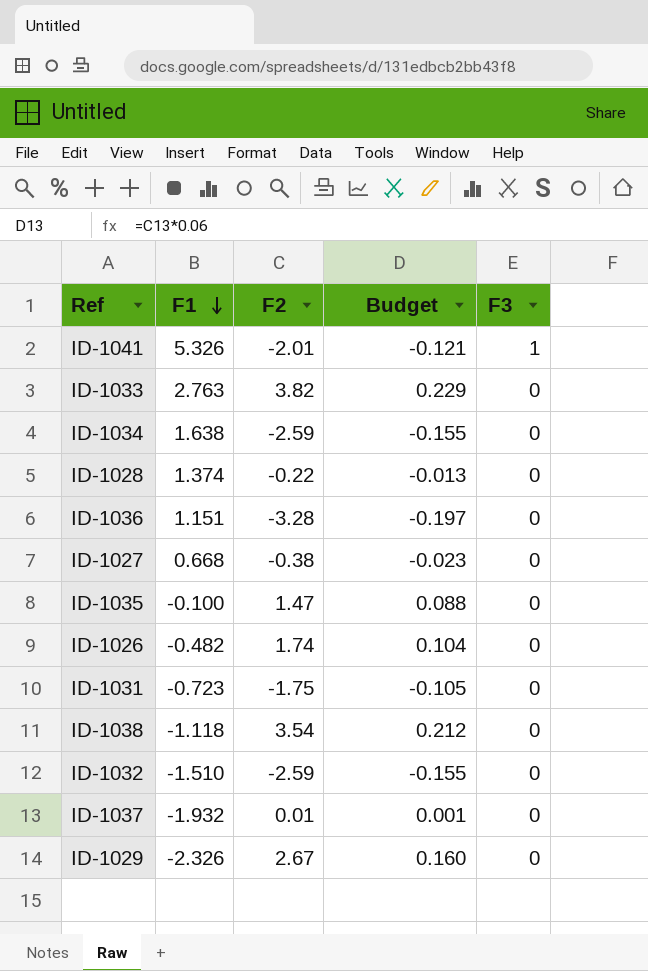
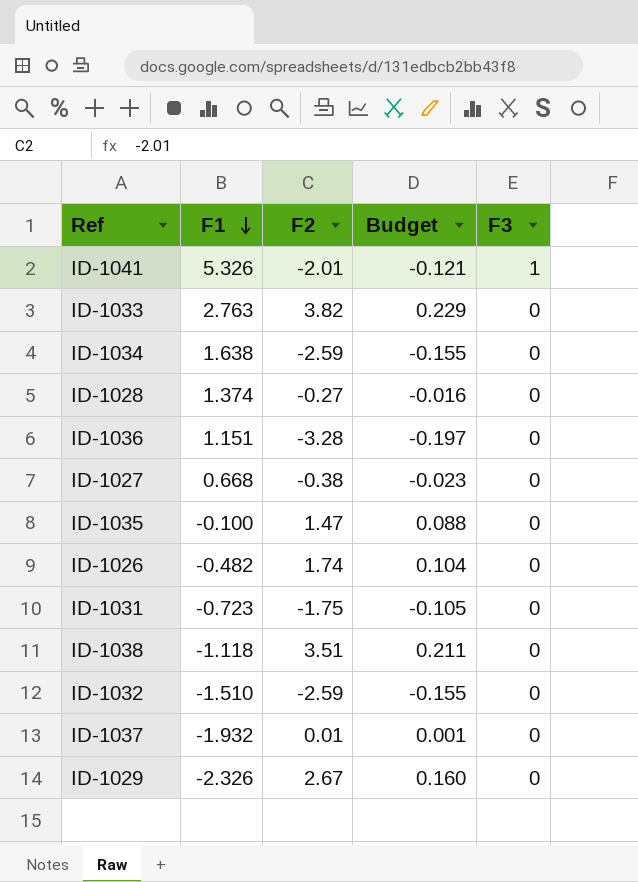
ID-1028 | F2: -0.22 -> -0.27
ID-1028 | Budget: -0.013 -> -0.016
ID-1038 | F2: 3.54 -> 3.51
ID-1038 | Budget: 0.212 -> 0.211

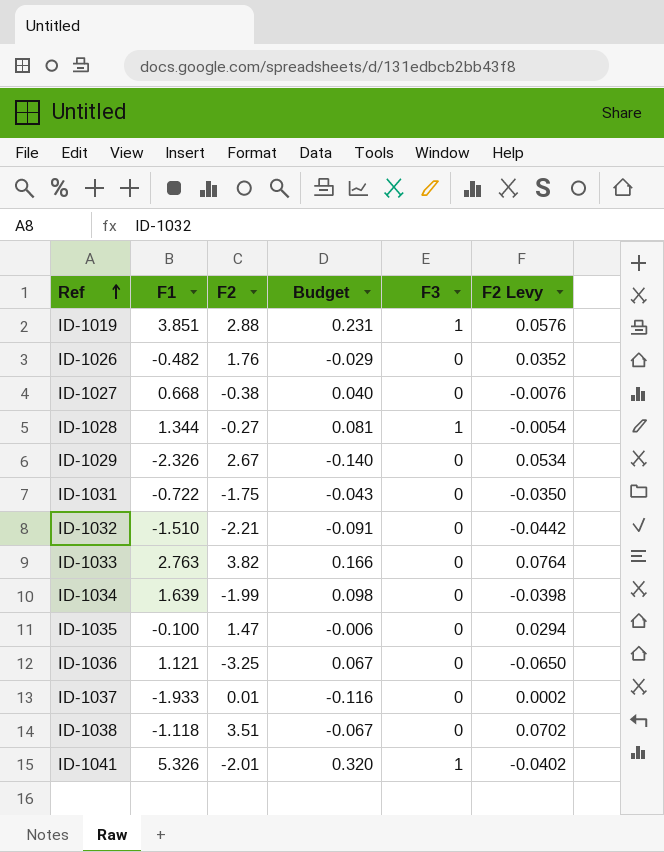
row order: F1 descending -> Ref ascending
column Budget | formula: [F2] * 0.06 -> [F1] * 0.06
column F2 Levy | formula: none -> [F2] * 0.02
row ID-1019: none -> 3.851 | 2.88 | 0.231 | 1 | 0.0576
ID-1026 | F2: 1.74 -> 1.76
ID-1028 | F1: 1.374 -> 1.344
ID-1028 | F3: 0 -> 1
ID-1031 | F1: -0.723 -> -0.722
ID-1032 | F2: -2.59 -> -2.21
ID-1034 | F1: 1.638 -> 1.639
ID-1034 | F2: -2.59 -> -1.99
ID-1036 | F1: 1.151 -> 1.121
ID-1036 | F2: -3.28 -> -3.25
ID-1037 | F1: -1.932 -> -1.933

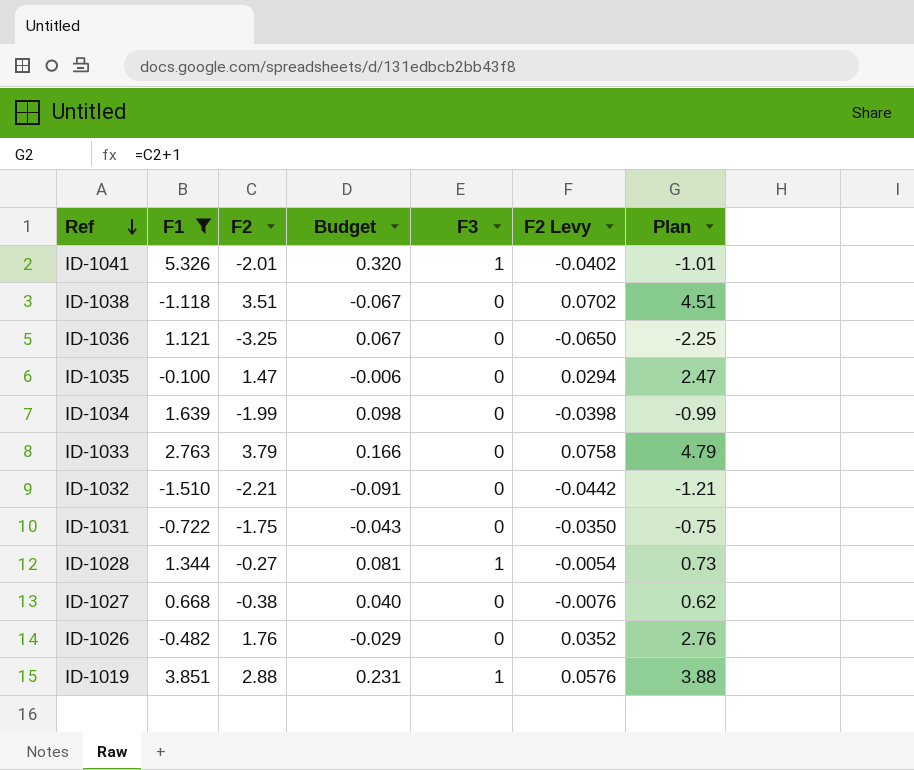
filter: none -> F1 >= -1.510
row order: Ref ascending -> Ref descending
column Plan | formula: none -> [F2] + 1
ID-1033 | F2: 3.82 -> 3.79
ID-1033 | F2 Levy: 0.0764 -> 0.0758

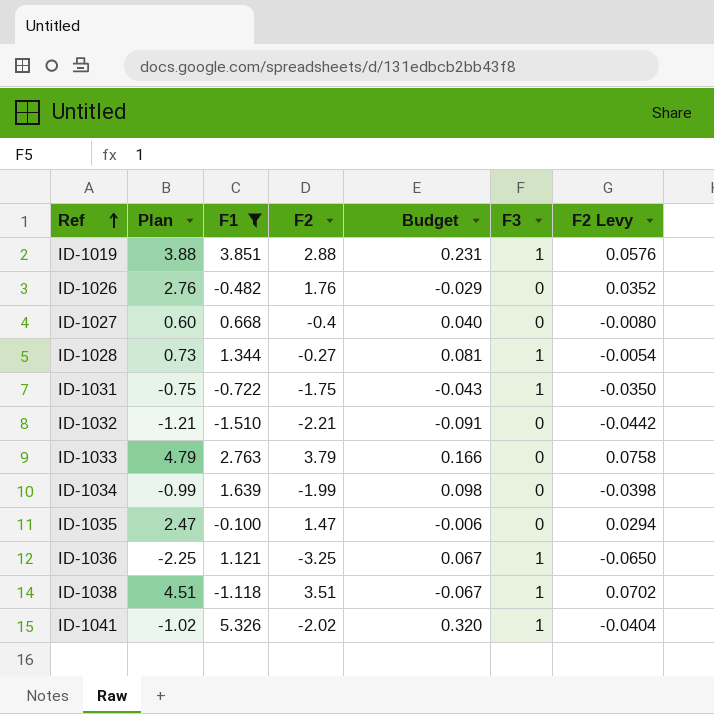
row order: Ref descending -> Ref ascending
column Plan | position: 7 -> 2
ID-1027 | Plan: 0.62 -> 0.60
ID-1027 | F2: -0.38 -> -0.4
ID-1027 | F2 Levy: -0.0076 -> -0.0080
ID-1031 | F3: 0 -> 1
ID-1036 | F3: 0 -> 1
ID-1038 | F3: 0 -> 1
ID-1041 | Plan: -1.01 -> -1.02
ID-1041 | F2: -2.01 -> -2.02
ID-1041 | F2 Levy: -0.0402 -> -0.0404

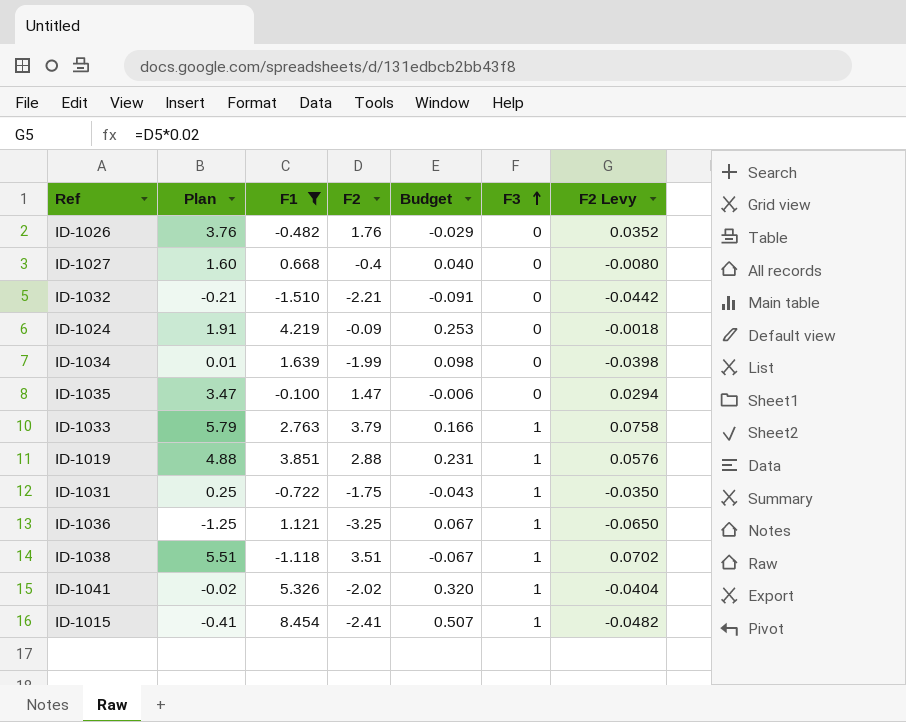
row order: Ref ascending -> F3 ascending
column Plan | formula: [F2] + 1 -> [F2] + 2
row ID-1028: 0.73 | 1.344 | -0.27 | 0.081 | 1 | -0.0054 -> none
row ID-1024: none -> 1.91 | 4.219 | -0.09 | 0.253 | 0 | -0.0018
ID-1033 | F3: 0 -> 1
row ID-1015: none -> -0.41 | 8.454 | -2.41 | 0.507 | 1 | -0.0482

